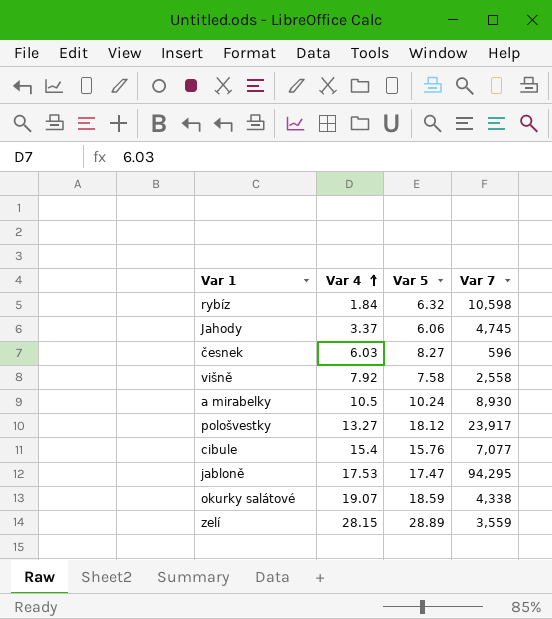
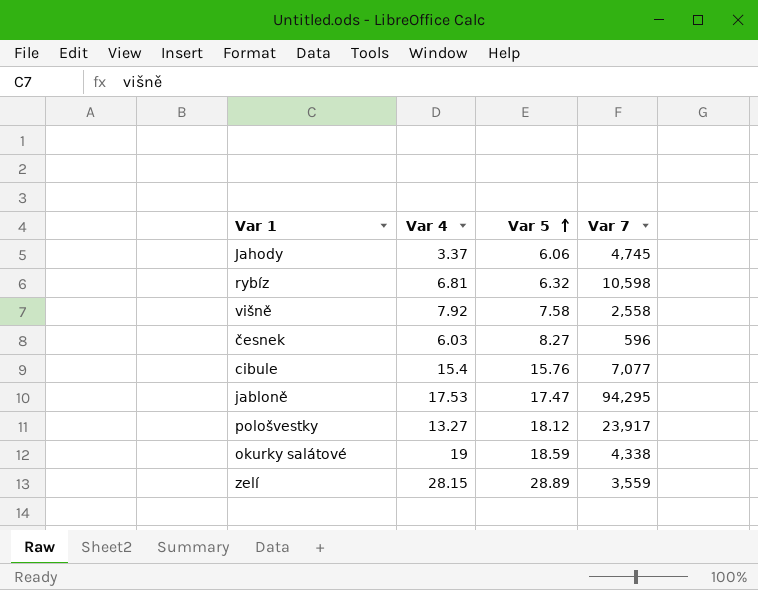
row order: Var 4 ascending -> Var 5 ascending
row a mirabelky: 10.5 | 10.24 | 8,930 -> none
rybíz | Var 4: 1.84 -> 6.81
okurky salátové | Var 4: 19.07 -> 19

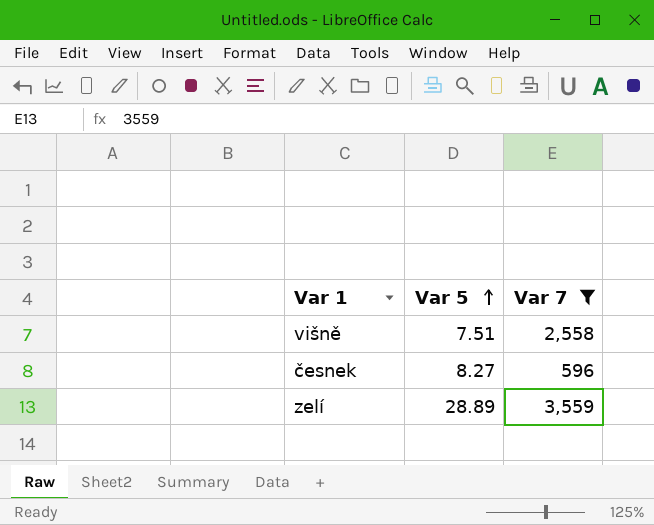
filter: none -> Var 7 <= 3,559
column Var 4 | position: 2 -> none
višně | Var 5: 7.58 -> 7.51

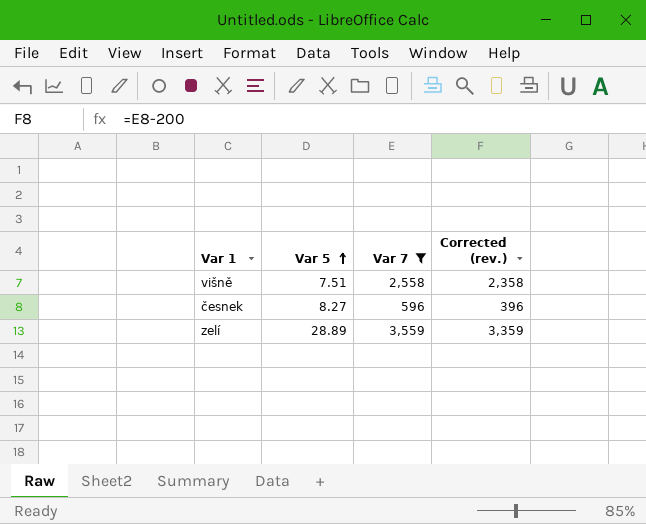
column Corrected (rev.) | formula: none -> [Var 7] - 200

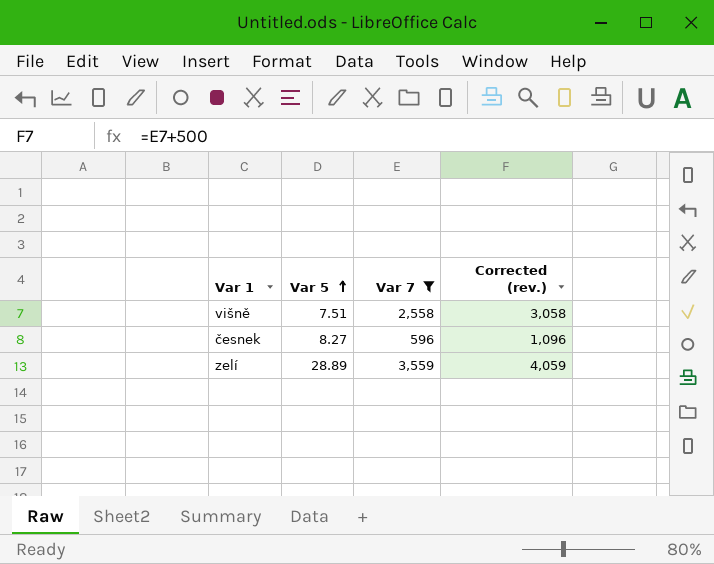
column Corrected (rev.) | formula: [Var 7] - 200 -> [Var 7] + 500

